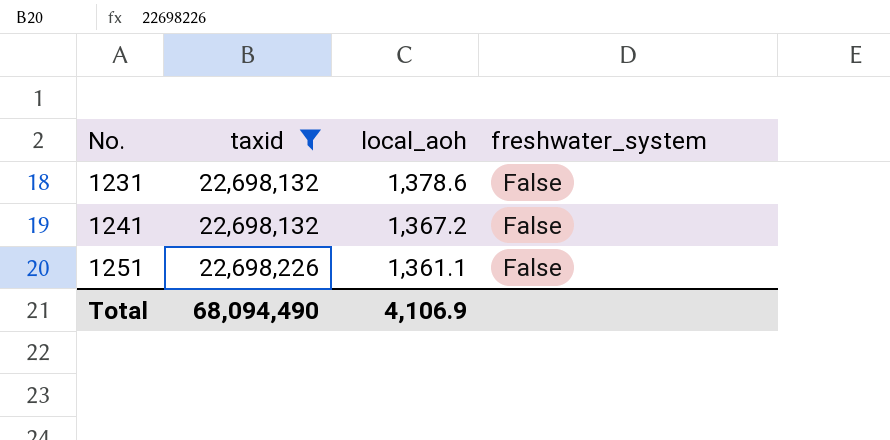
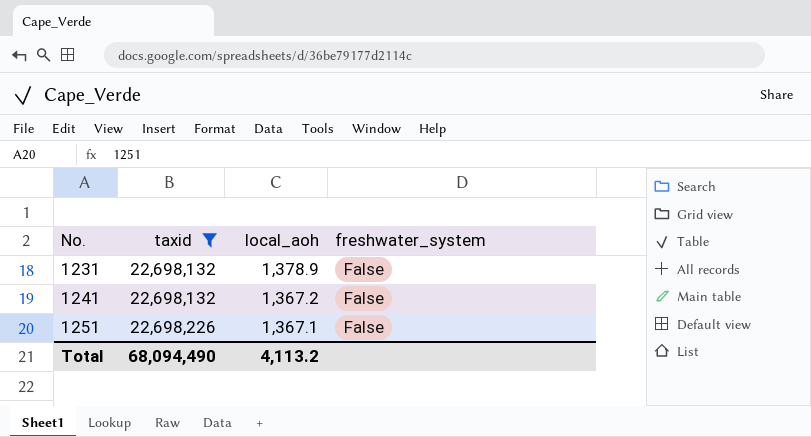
1231 | local_aoh: 1,378.6 -> 1,378.9
1251 | local_aoh: 1,361.1 -> 1,367.1
Total | local_aoh: 4,106.9 -> 4,113.2

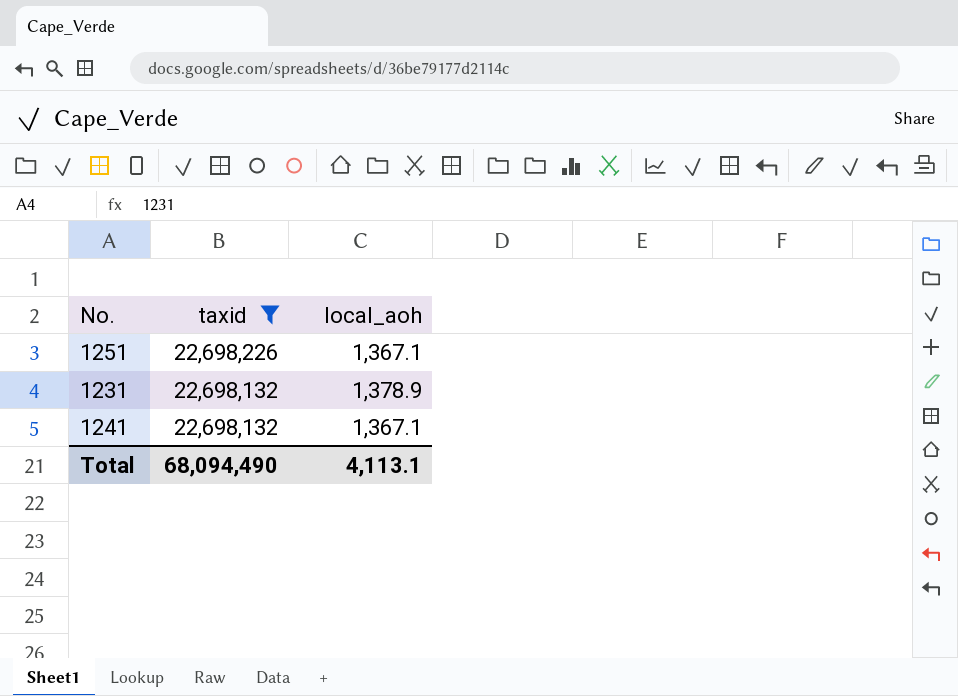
row order: No. ascending -> taxid descending
column freshwater_system | position: 4 -> none
1241 | local_aoh: 1,367.2 -> 1,367.1
Total | local_aoh: 4,113.2 -> 4,113.1

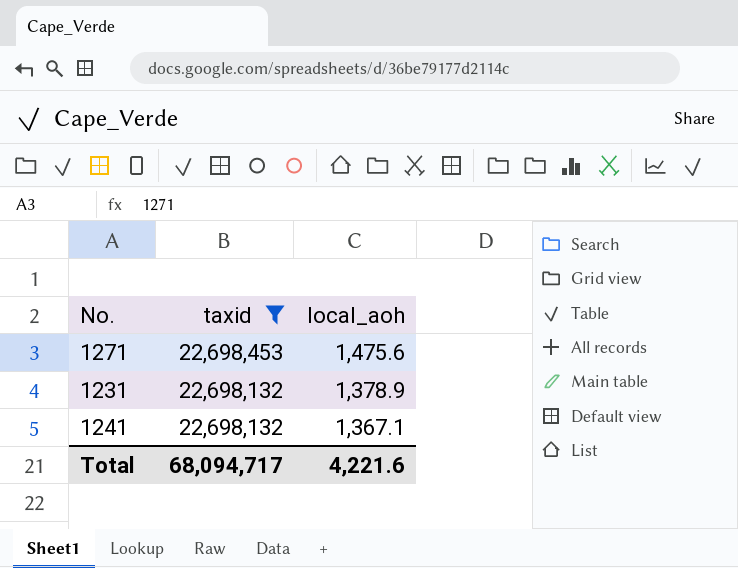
row 1251: 22,698,226 | 1,367.1 -> none
row 1271: none -> 22,698,453 | 1,475.6
Total | taxid: 68,094,490 -> 68,094,717
Total | local_aoh: 4,113.1 -> 4,221.6

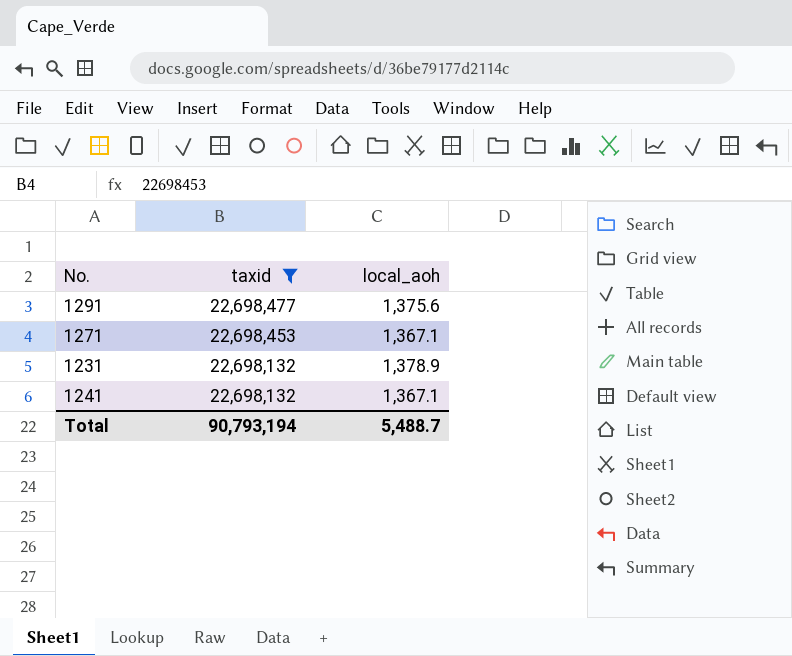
row 1291: none -> 22,698,477 | 1,375.6
1271 | local_aoh: 1,475.6 -> 1,367.1
Total | taxid: 68,094,717 -> 90,793,194
Total | local_aoh: 4,221.6 -> 5,488.7

